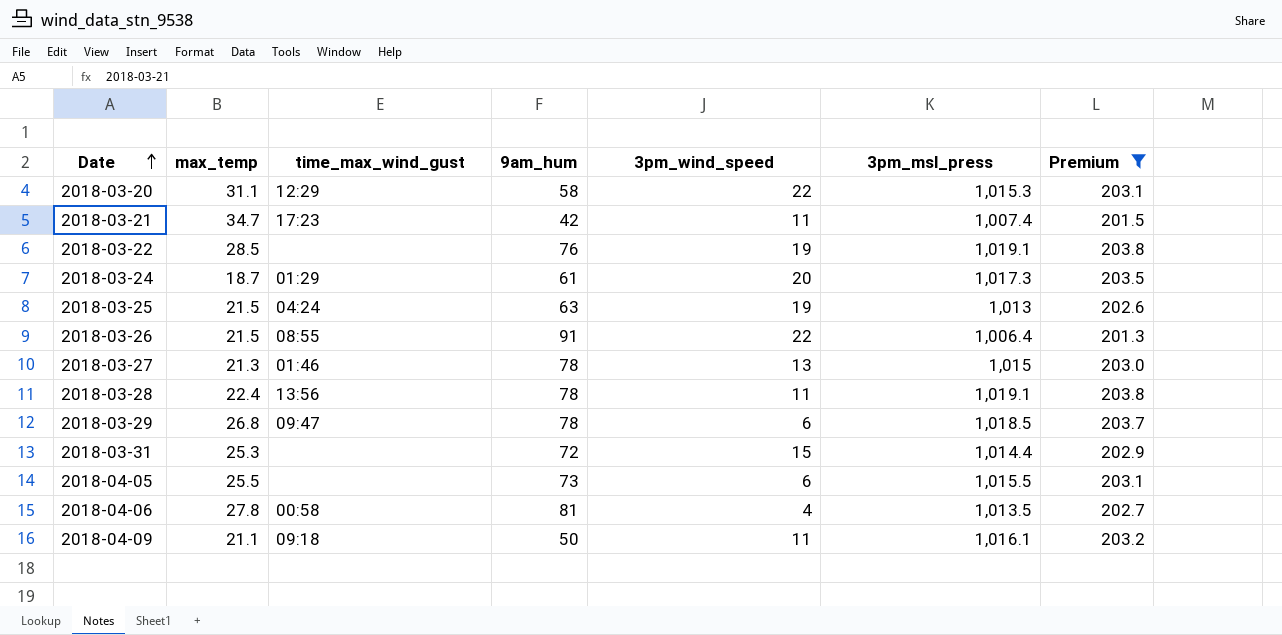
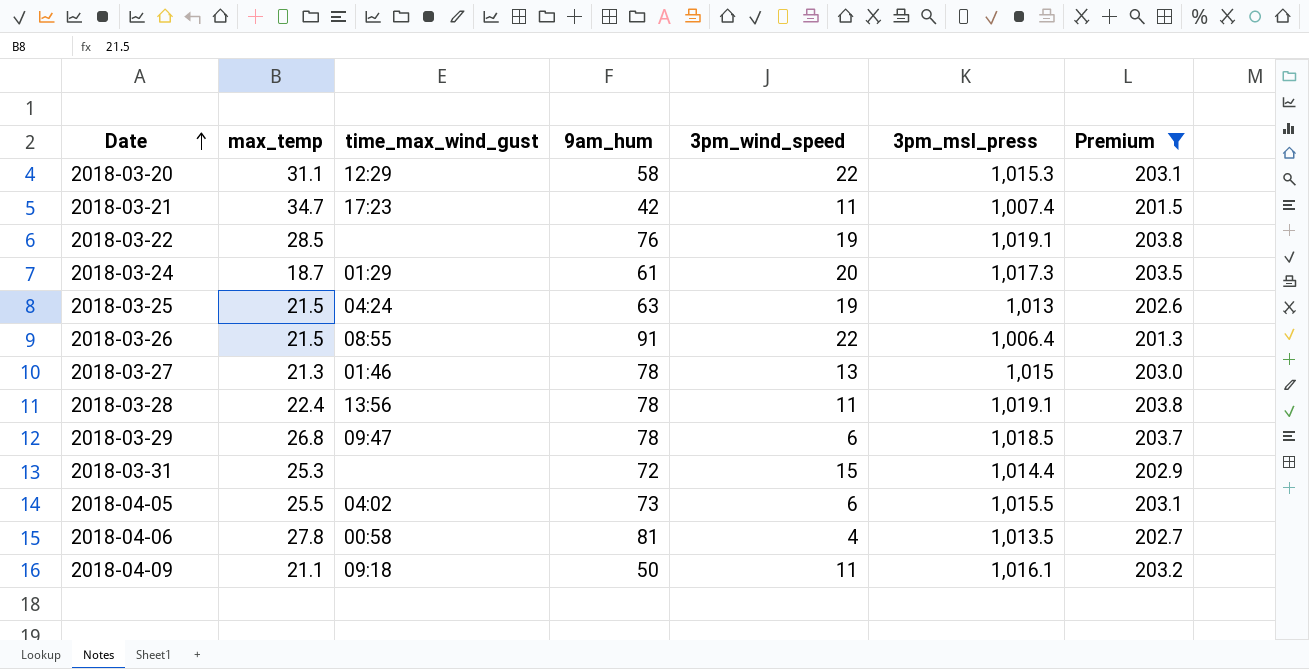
2018-04-05 | time_max_wind_gust: none -> 04:02

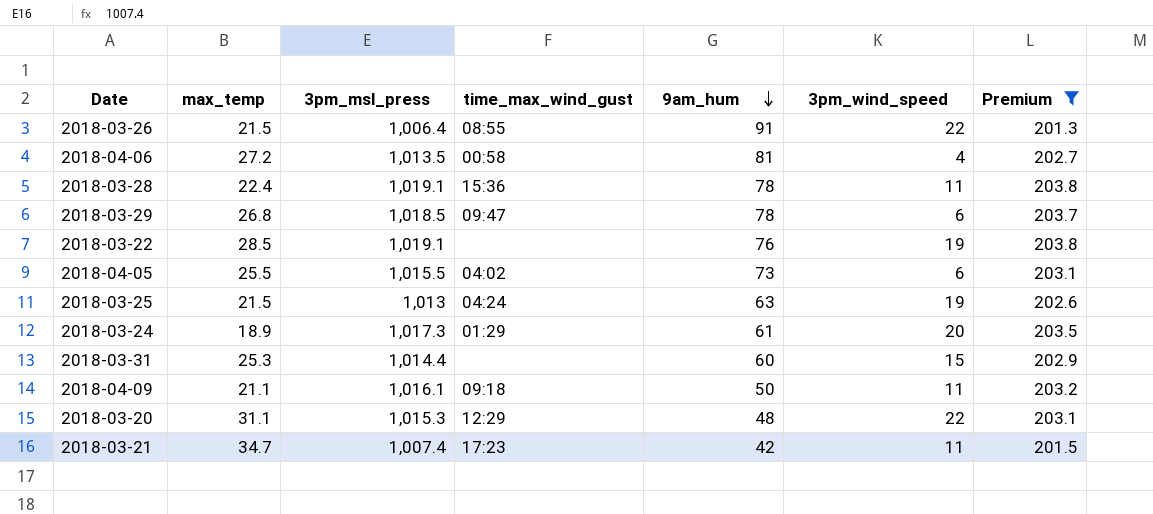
row order: Date ascending -> 9am_hum descending
column 3pm_msl_press | position: 6 -> 3
row 2018-03-27: 21.3 | 01:46 | 78 | 13 | 1,015 | 203.0 -> none
2018-04-06 | max_temp: 27.8 -> 27.2
2018-03-28 | time_max_wind_gust: 13:56 -> 15:36
2018-03-24 | max_temp: 18.7 -> 18.9
2018-03-31 | 9am_hum: 72 -> 60
2018-03-20 | 9am_hum: 58 -> 48

